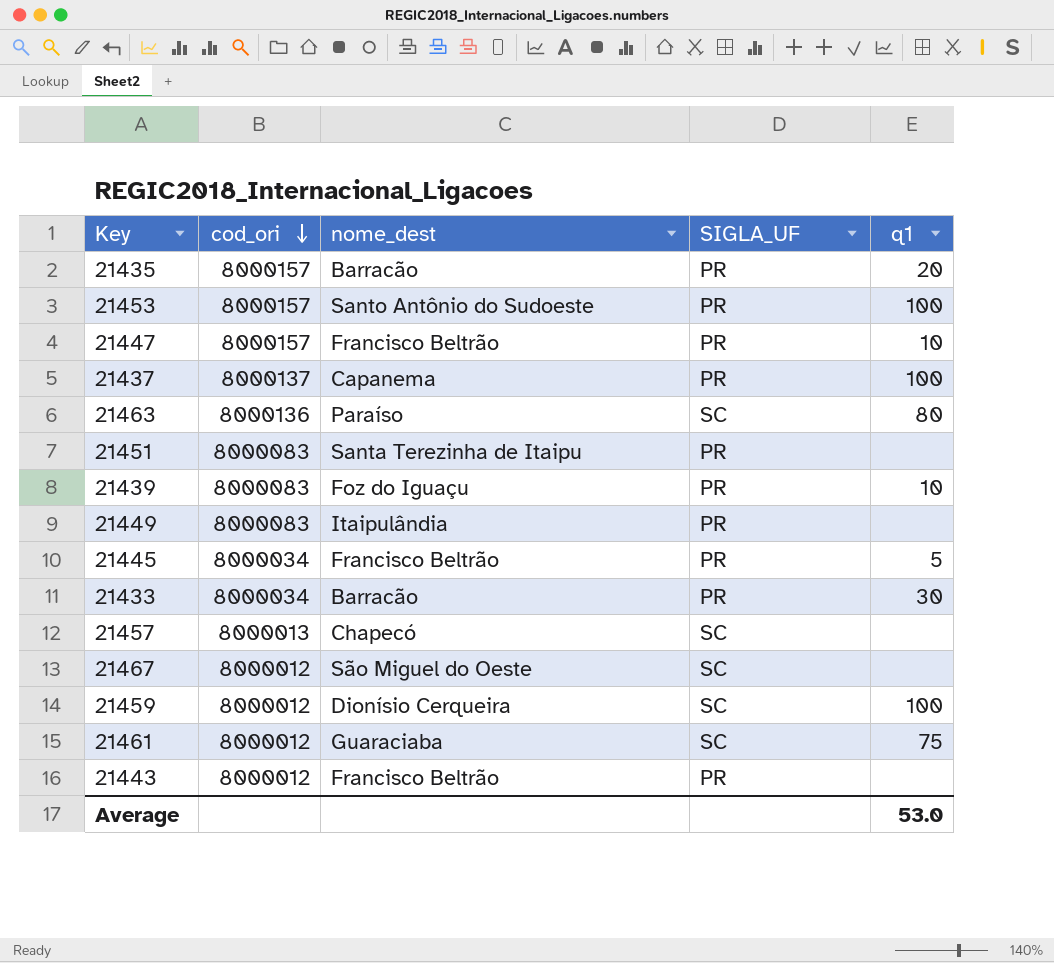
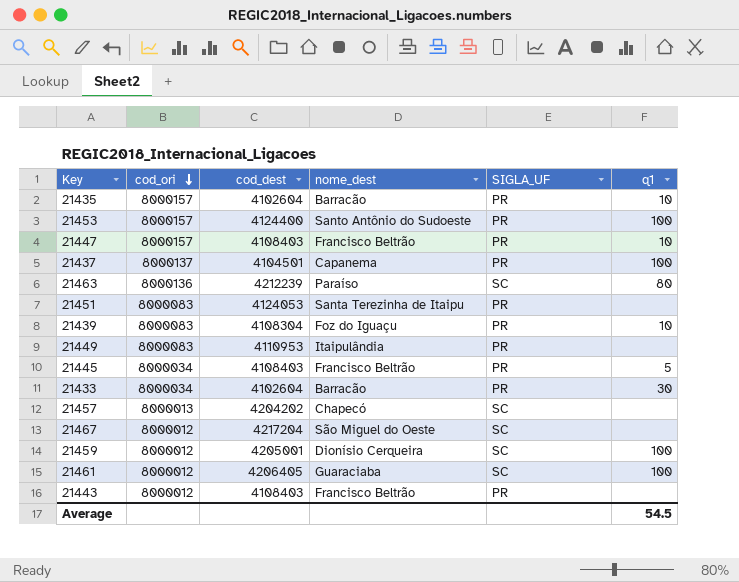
column cod_dest | position: none -> 3
21435 | q1: 20 -> 10
21461 | q1: 75 -> 100
Average | q1: 53.0 -> 54.5

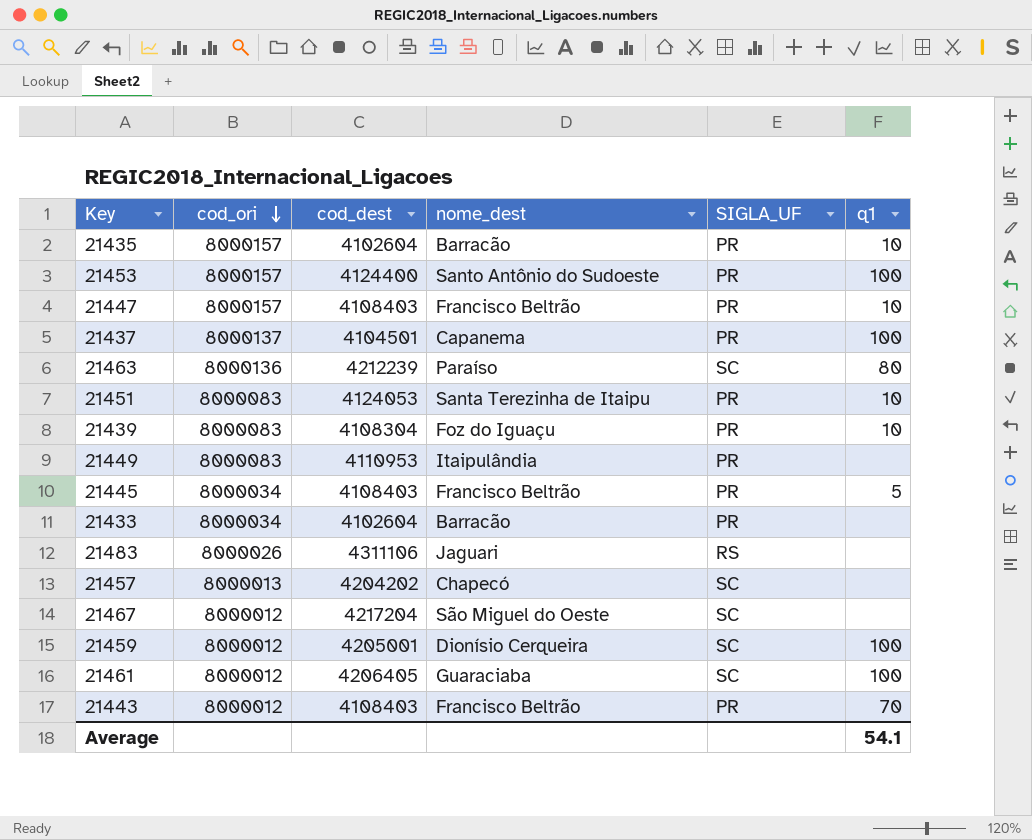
21451 | q1: none -> 10
21433 | q1: 30 -> none
row 21483: none -> 8000026 | 4311106 | Jaguari | RS | none
21443 | q1: none -> 70
Average | q1: 54.5 -> 54.1

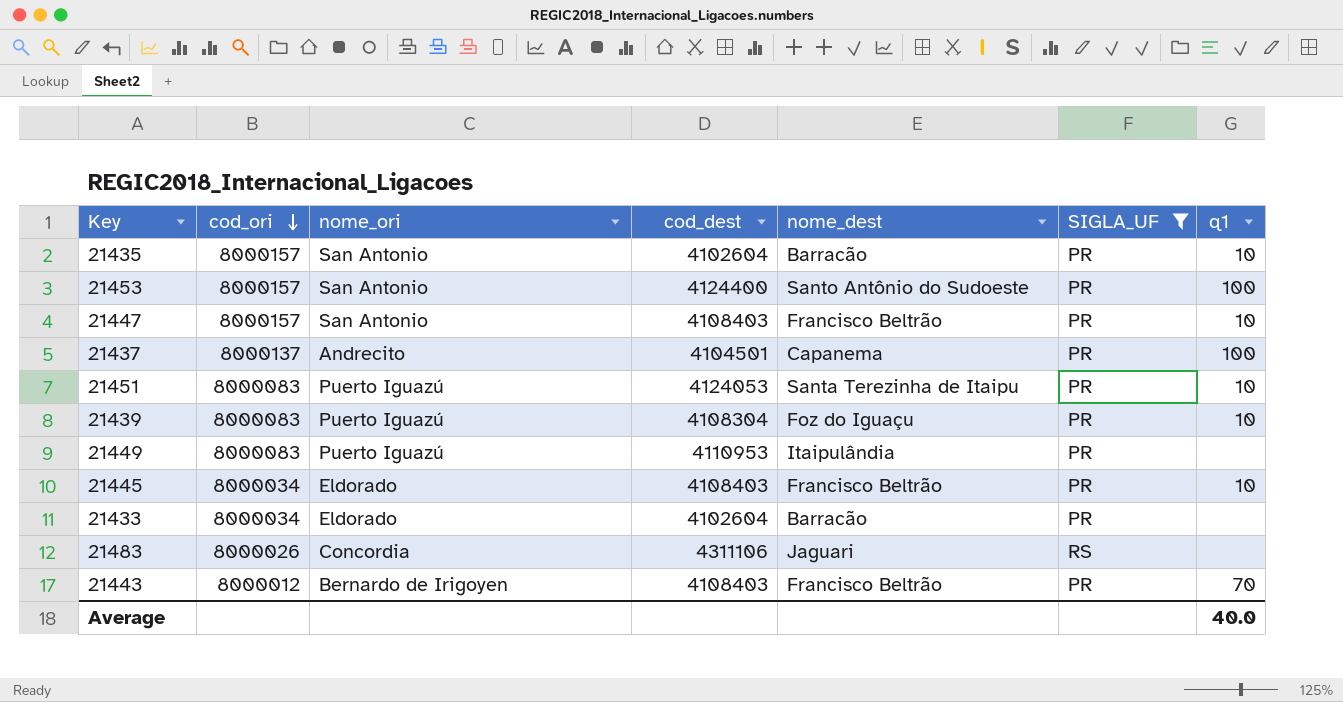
filter: none -> SIGLA_UF != SC
column nome_ori | position: none -> 3
21445 | q1: 5 -> 10
Average | q1: 54.1 -> 40.0

